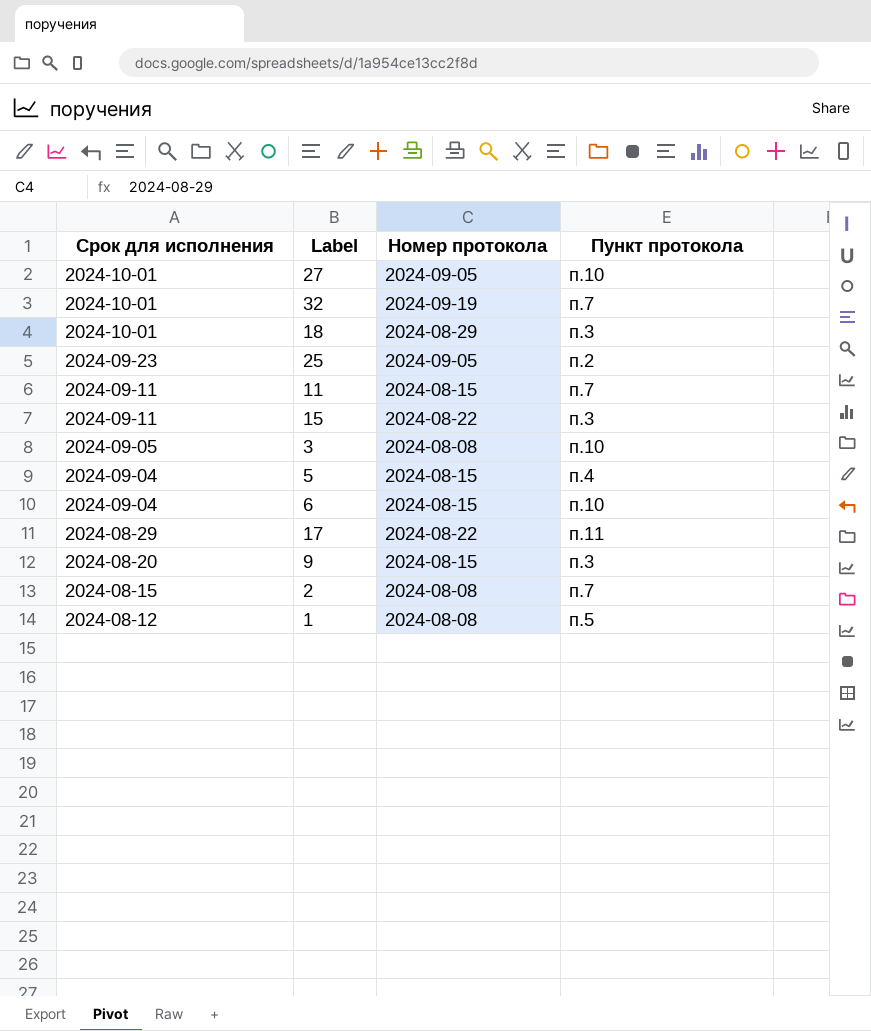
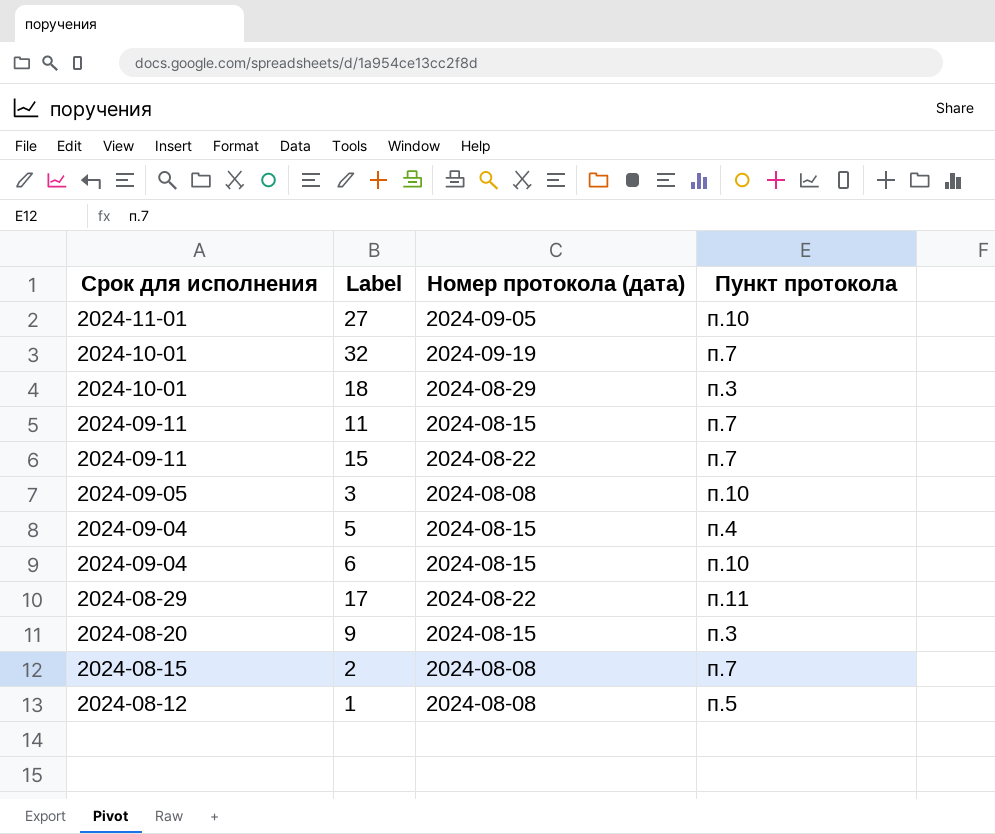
column name: Номер протокола -> Номер протокола (дата)
row 25: 2024-09-23 | 2024-09-05 | п.2 -> none
27 | Срок для исполнения: 2024-10-01 -> 2024-11-01
15 | Пункт протокола: п.3 -> п.7

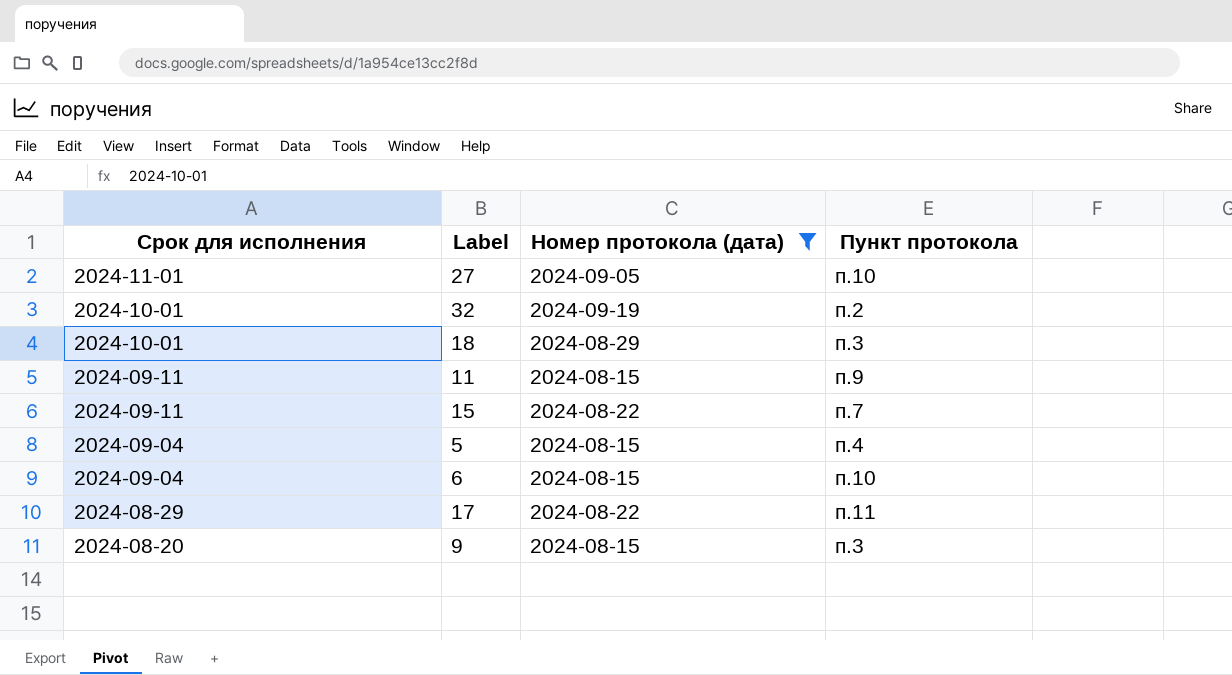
filter: none -> Номер протокола (дата) != 2024-08-08
32 | Пункт протокола: п.7 -> п.2
11 | Пункт протокола: п.7 -> п.9

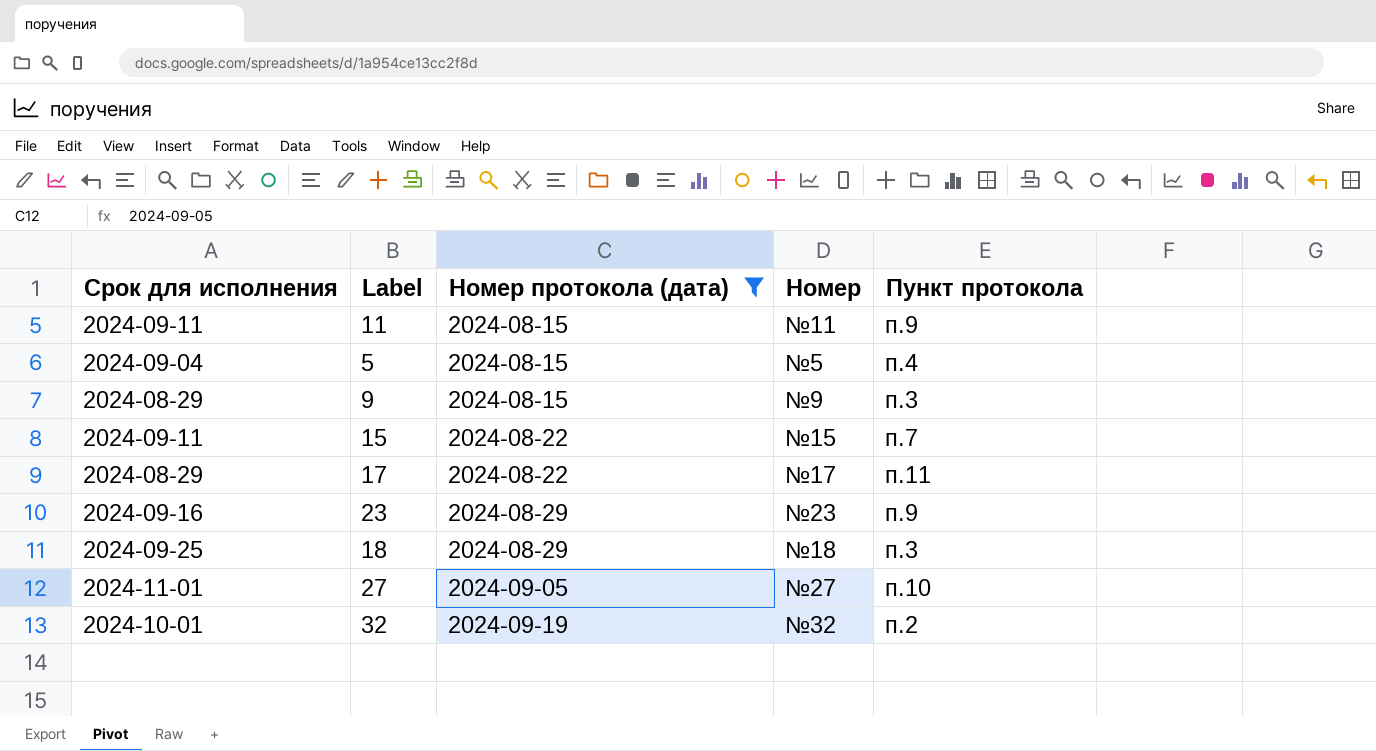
row order: Срок для исполнения descending -> Номер протокола (дата) ascending
column Номер | position: none -> 4
row 6: 2024-09-04 | 2024-08-15 | п.10 -> none
9 | Срок для исполнения: 2024-08-20 -> 2024-08-29
row 23: none -> 2024-09-16 | 2024-08-29 | №23 | п.9
18 | Срок для исполнения: 2024-10-01 -> 2024-09-25

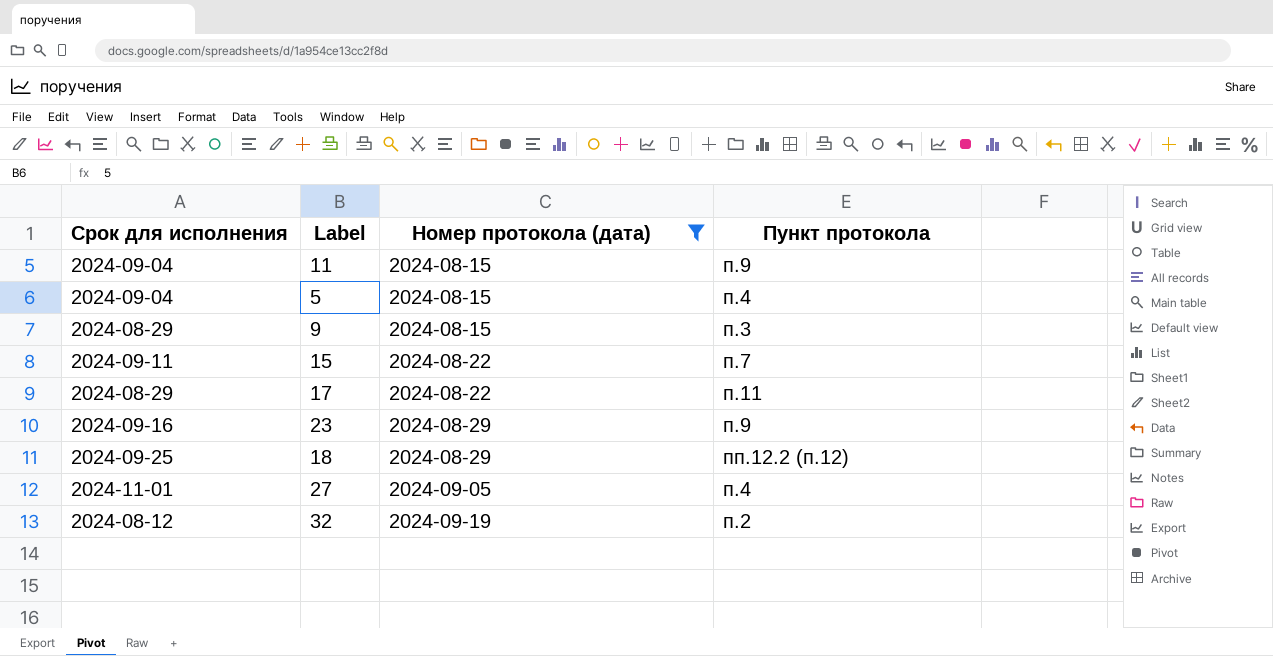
column Номер | position: 4 -> none
11 | Срок для исполнения: 2024-09-11 -> 2024-09-04
18 | Пункт протокола: п.3 -> пп.12.2 (п.12)
27 | Пункт протокола: п.10 -> п.4
32 | Срок для исполнения: 2024-10-01 -> 2024-08-12

